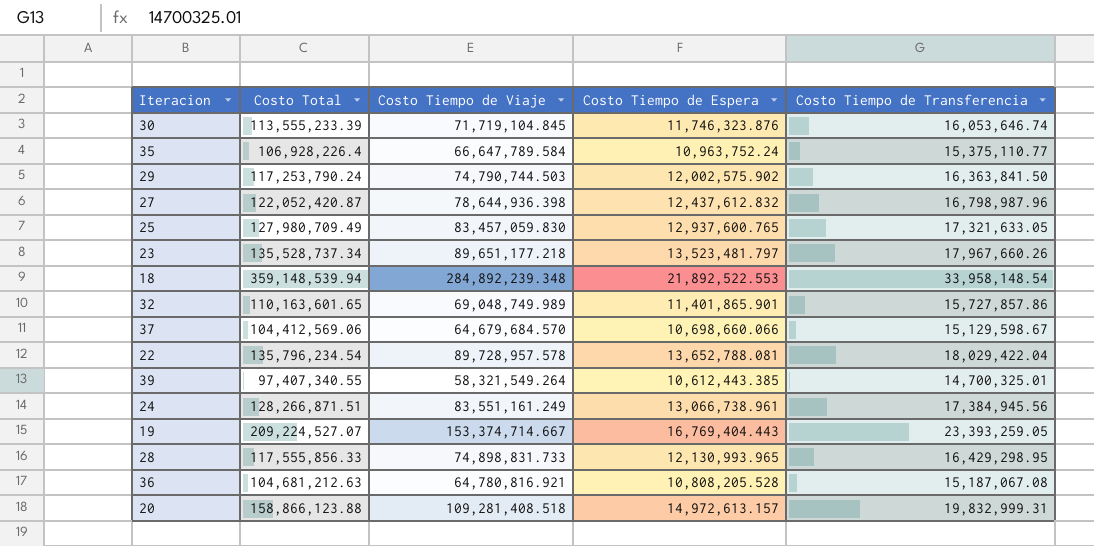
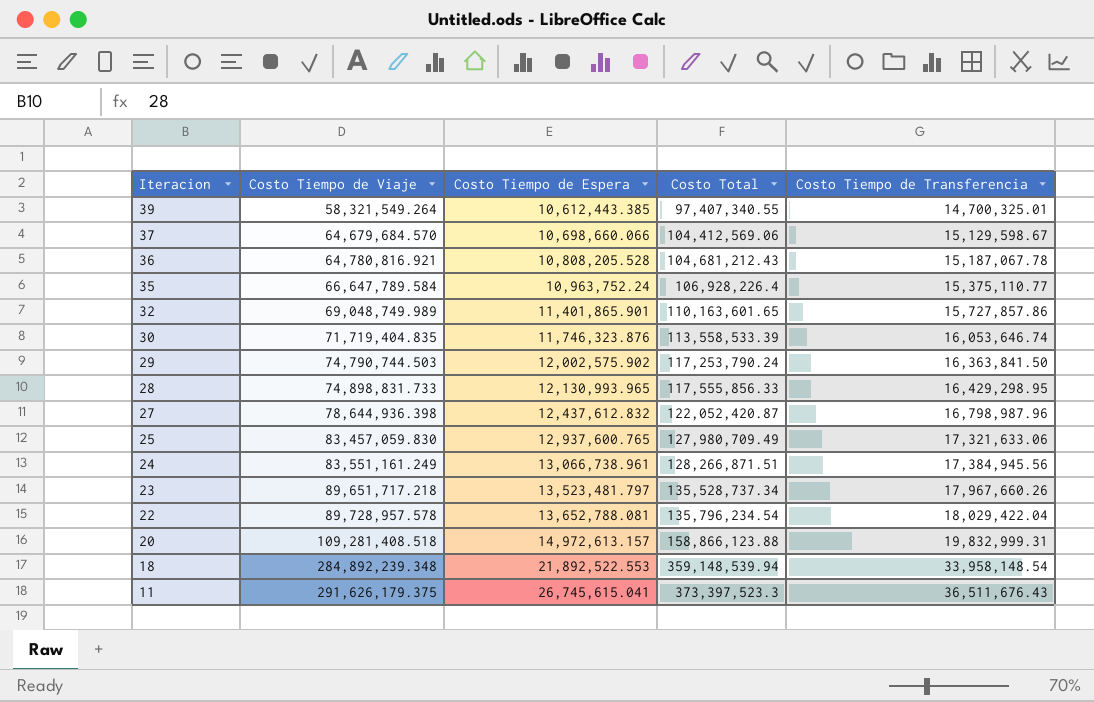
row order: none -> Iteracion descending
column Costo Total | position: 2 -> 4
row 19: 209,224,527.07 | 153,374,714.667 | 16,769,404.443 | 23,393,259.05 -> none
36 | Costo Total: 104,681,212.63 -> 104,681,212.43
36 | Costo Tiempo de Transferencia: 15,187,067.08 -> 15,187,067.78
30 | Costo Tiempo de Viaje: 71,719,104.845 -> 71,719,404.835
30 | Costo Total: 113,555,233.39 -> 113,558,533.39
25 | Costo Tiempo de Transferencia: 17,321,633.05 -> 17,321,633.06
23 | Costo Tiempo de Viaje: 89,651,177.218 -> 89,651,717.218
row 11: none -> 291,626,179.375 | 26,745,615.041 | 373,397,523.3 | 36,511,676.43

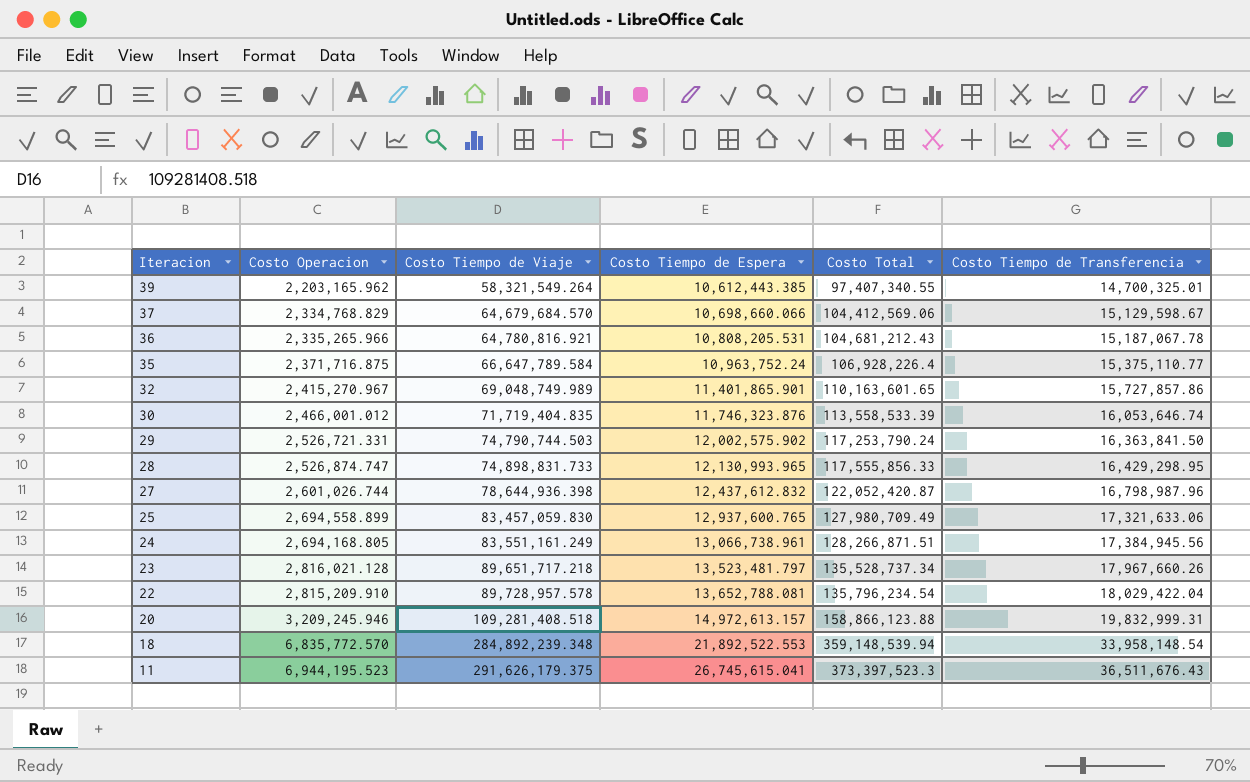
column Costo Operacion | position: none -> 2
36 | Costo Tiempo de Espera: 10,808,205.528 -> 10,808,205.531

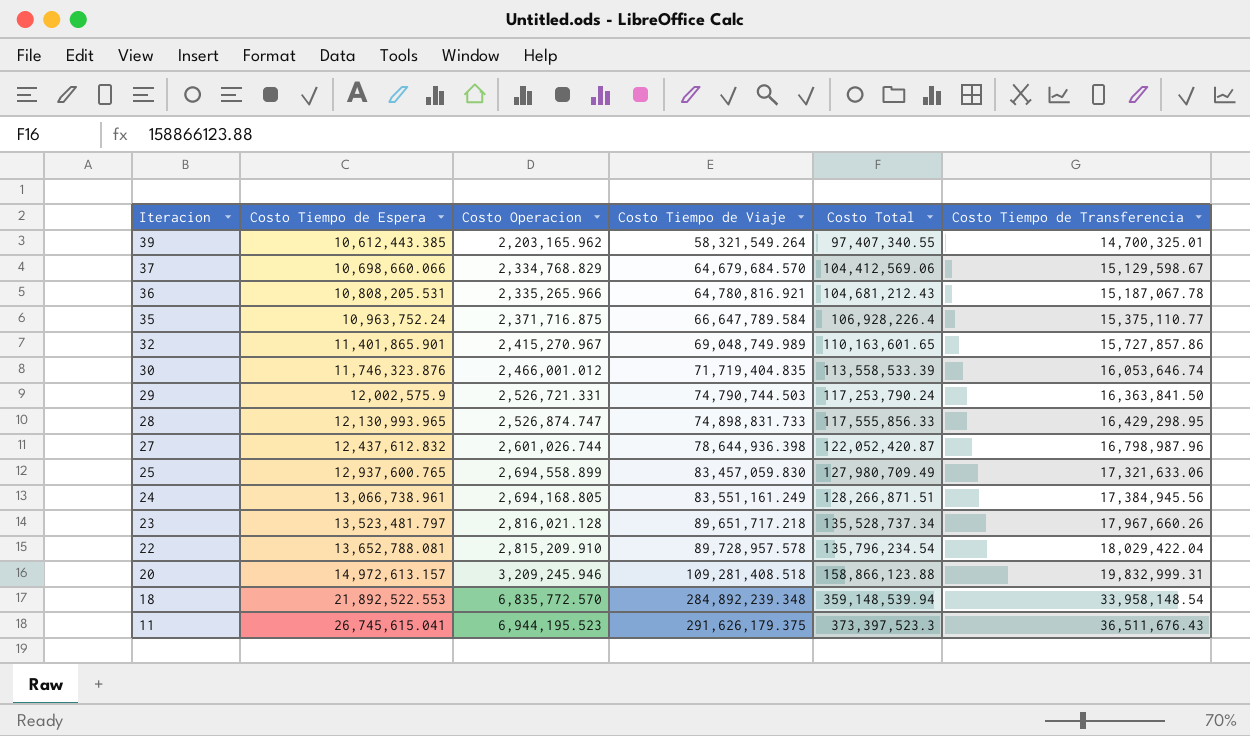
column Costo Tiempo de Espera | position: 4 -> 2
29 | Costo Tiempo de Espera: 12,002,575.902 -> 12,002,575.9

